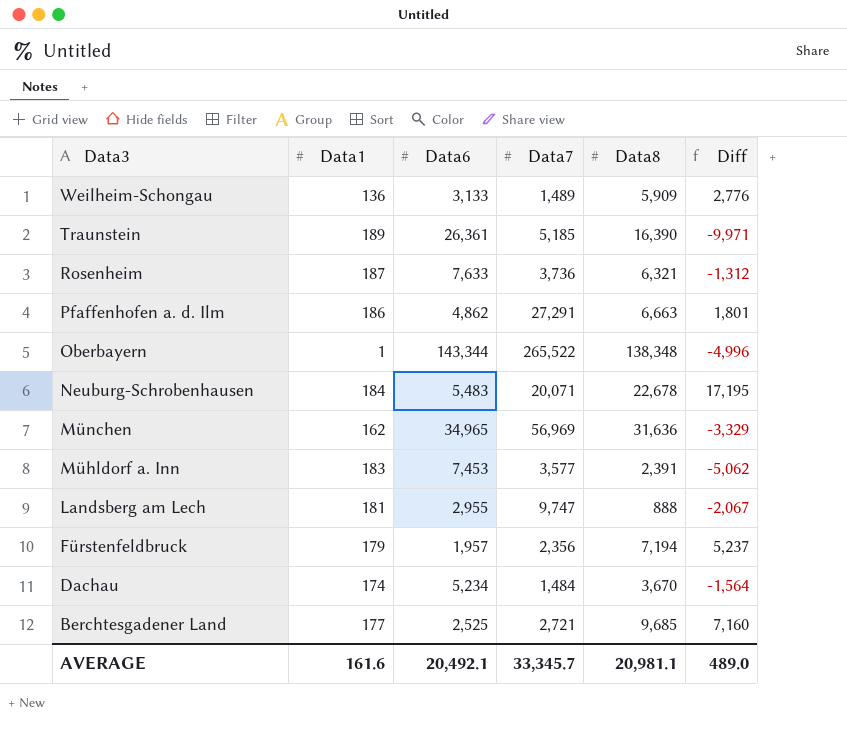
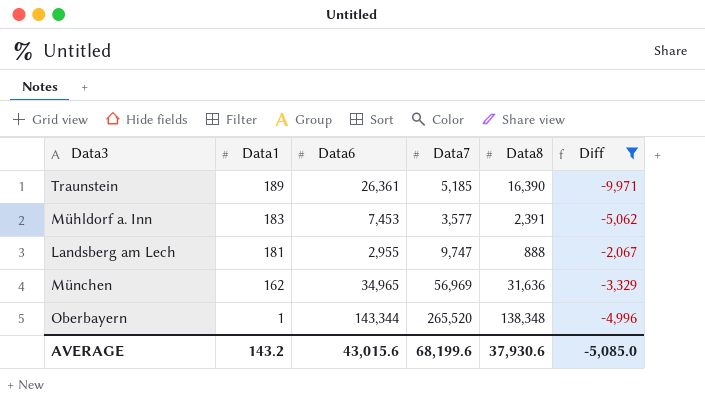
filter: none -> Diff <= -2,067
row order: Data3 descending -> Data1 descending
Oberbayern | Data7: 265,522 -> 265,520
AVERAGE | Data1: 161.6 -> 143.2
AVERAGE | Data6: 20,492.1 -> 43,015.6
AVERAGE | Data7: 33,345.7 -> 68,199.6
AVERAGE | Data8: 20,981.1 -> 37,930.6
AVERAGE | Diff: 489.0 -> -5,085.0

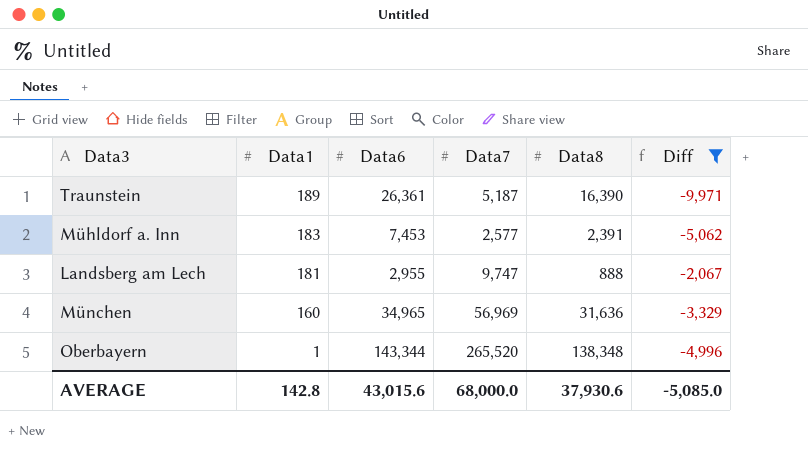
Traunstein | Data7: 5,185 -> 5,187
Mühldorf a. Inn | Data7: 3,577 -> 2,577
München | Data1: 162 -> 160
AVERAGE | Data1: 143.2 -> 142.8
AVERAGE | Data7: 68,199.6 -> 68,000.0

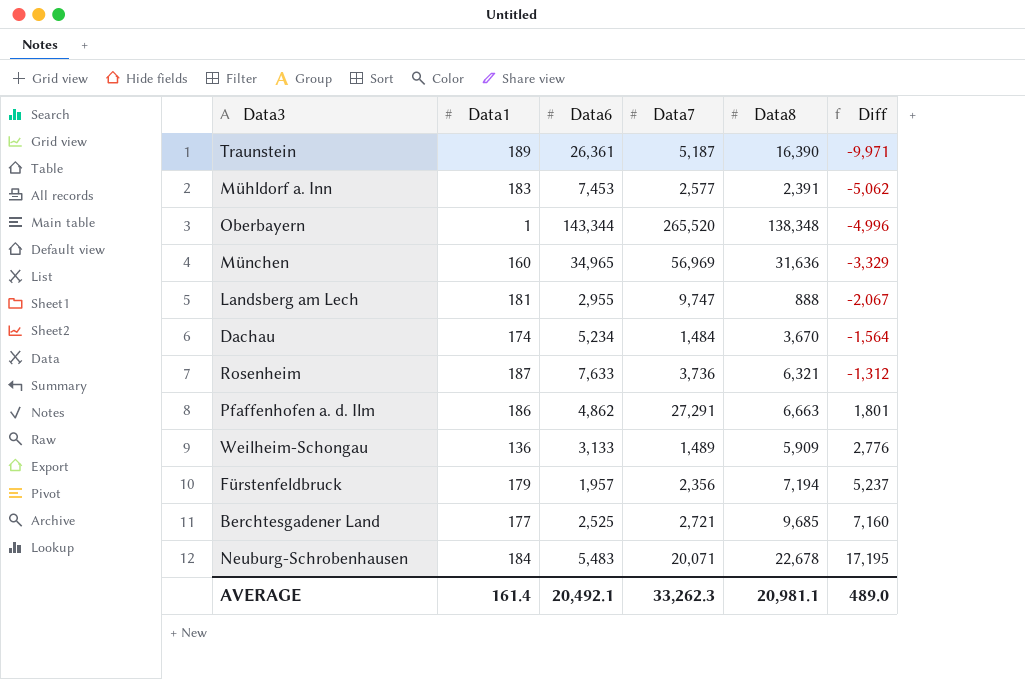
filter: Diff <= -2,067 -> none
row order: Data1 descending -> Diff ascending
AVERAGE | Data1: 142.8 -> 161.4
AVERAGE | Data6: 43,015.6 -> 20,492.1
AVERAGE | Data7: 68,000.0 -> 33,262.3
AVERAGE | Data8: 37,930.6 -> 20,981.1
AVERAGE | Diff: -5,085.0 -> 489.0

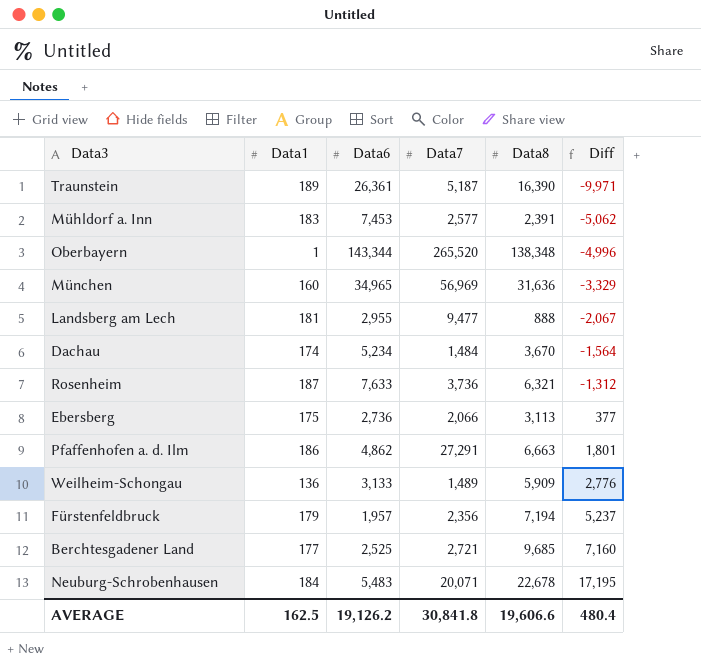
Landsberg am Lech | Data7: 9,747 -> 9,477
row Ebersberg: none -> 175 | 2,736 | 2,066 | 3,113 | 377
AVERAGE | Data1: 161.4 -> 162.5
AVERAGE | Data6: 20,492.1 -> 19,126.2
AVERAGE | Data7: 33,262.3 -> 30,841.8
AVERAGE | Data8: 20,981.1 -> 19,606.6
AVERAGE | Diff: 489.0 -> 480.4

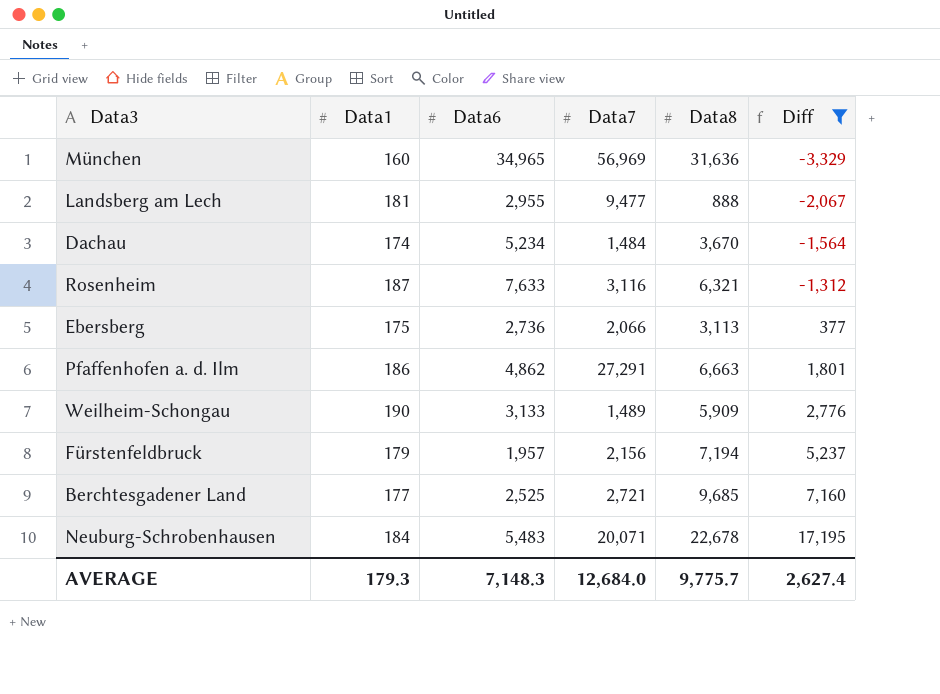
filter: none -> Diff >= -3,329
Rosenheim | Data7: 3,736 -> 3,116
Weilheim-Schongau | Data1: 136 -> 190
Fürstenfeldbruck | Data7: 2,356 -> 2,156
AVERAGE | Data1: 162.5 -> 179.3
AVERAGE | Data6: 19,126.2 -> 7,148.3
AVERAGE | Data7: 30,841.8 -> 12,684.0
AVERAGE | Data8: 19,606.6 -> 9,775.7
AVERAGE | Diff: 480.4 -> 2,627.4

